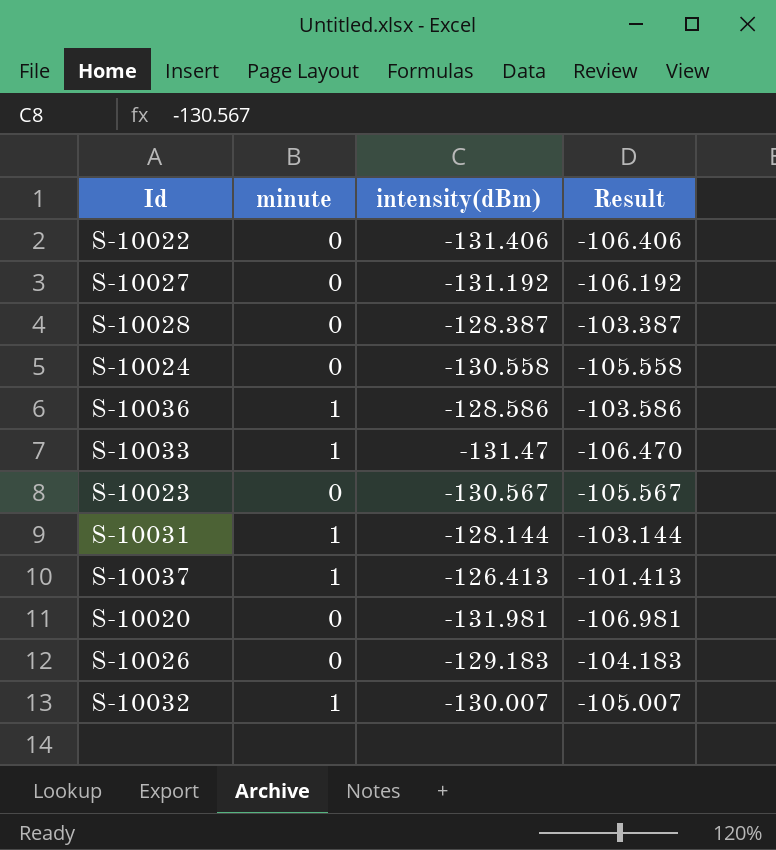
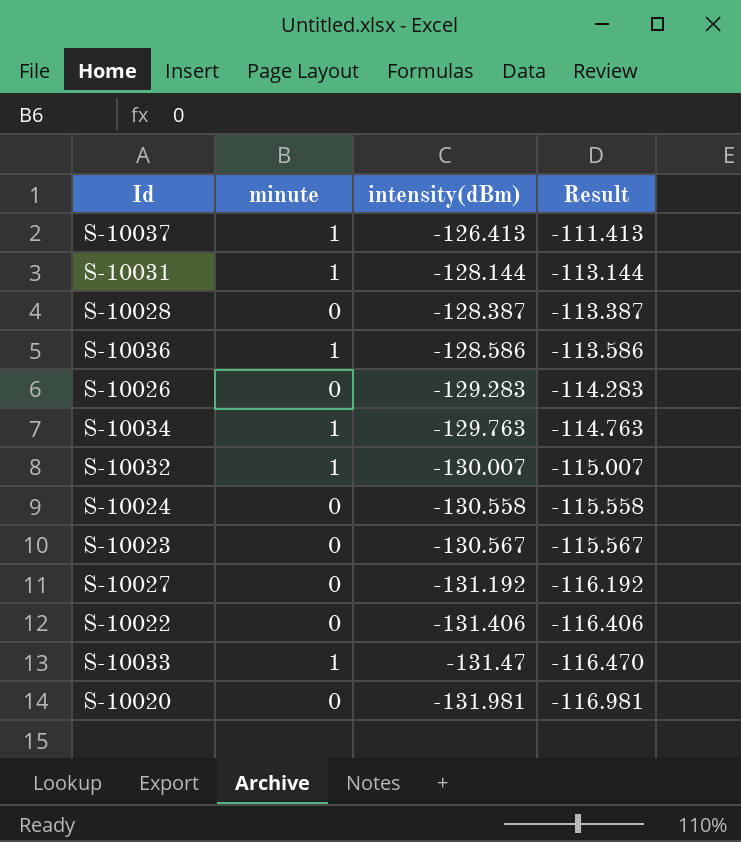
row order: none -> intensity(dBm) descending
column Result | formula: [intensity(dBm)] + 25 -> [intensity(dBm)] + 15
S-10026 | intensity(dBm): -129.183 -> -129.283
row S-10034: none -> 1 | -129.763 | -114.763

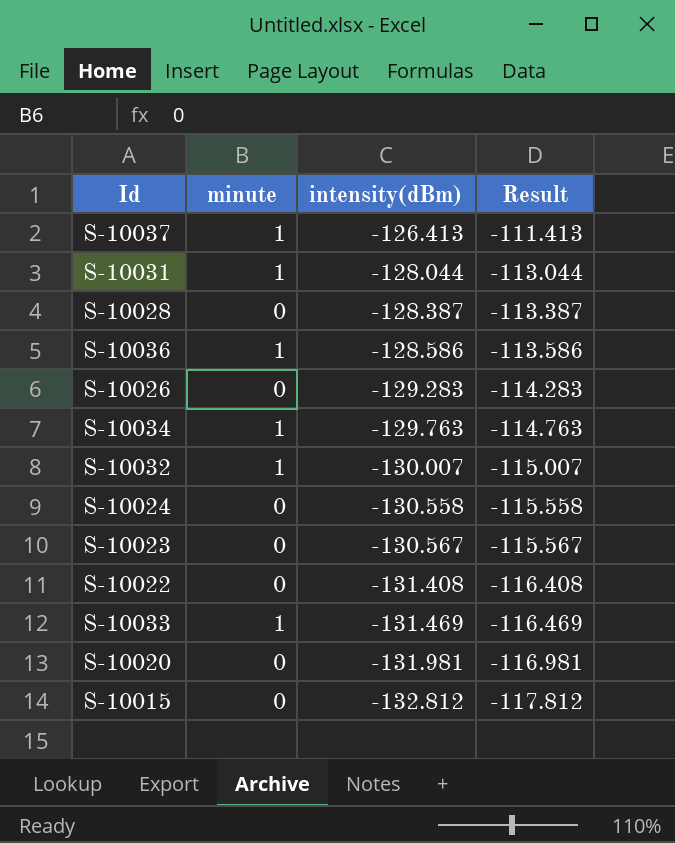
row S-10027: 0 | -131.192 | -116.192 -> none
S-10031 | intensity(dBm): -128.144 -> -128.044
S-10031 | Result: -113.144 -> -113.044
S-10022 | intensity(dBm): -131.406 -> -131.408
S-10022 | Result: -116.406 -> -116.408
S-10033 | intensity(dBm): -131.47 -> -131.469
S-10033 | Result: -116.470 -> -116.469
row S-10015: none -> 0 | -132.812 | -117.812

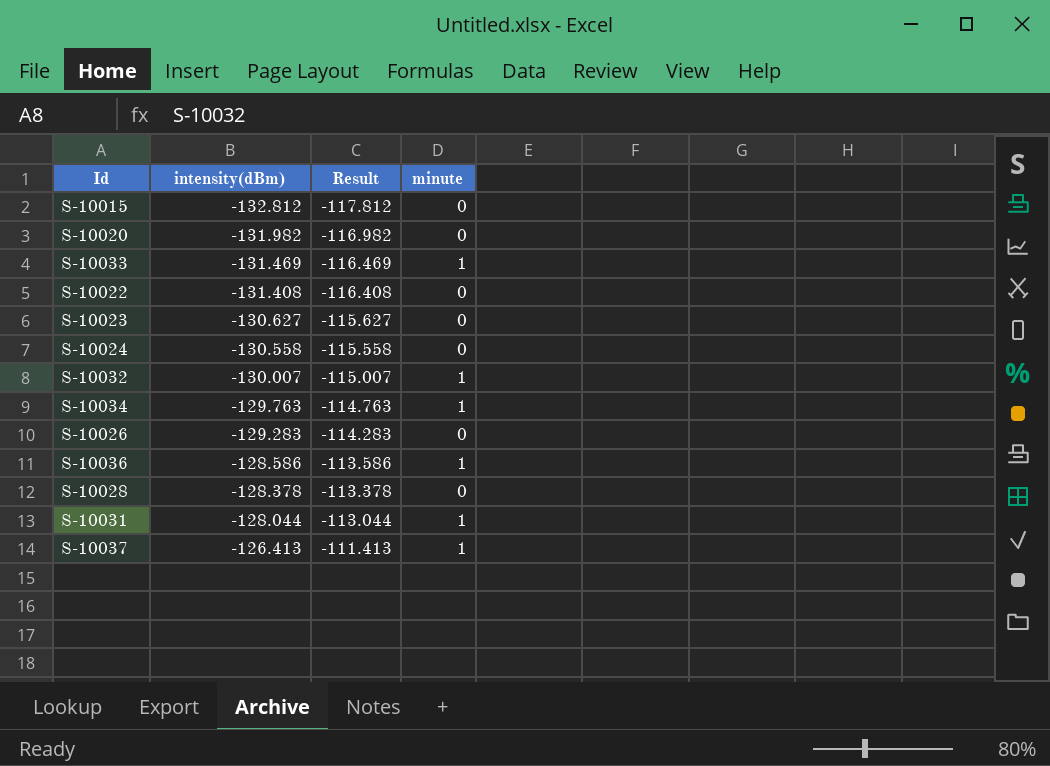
row order: intensity(dBm) descending -> intensity(dBm) ascending
column minute | position: 2 -> 4
S-10020 | intensity(dBm): -131.981 -> -131.982
S-10020 | Result: -116.981 -> -116.982
S-10023 | intensity(dBm): -130.567 -> -130.627
S-10023 | Result: -115.567 -> -115.627
S-10028 | intensity(dBm): -128.387 -> -128.378
S-10028 | Result: -113.387 -> -113.378

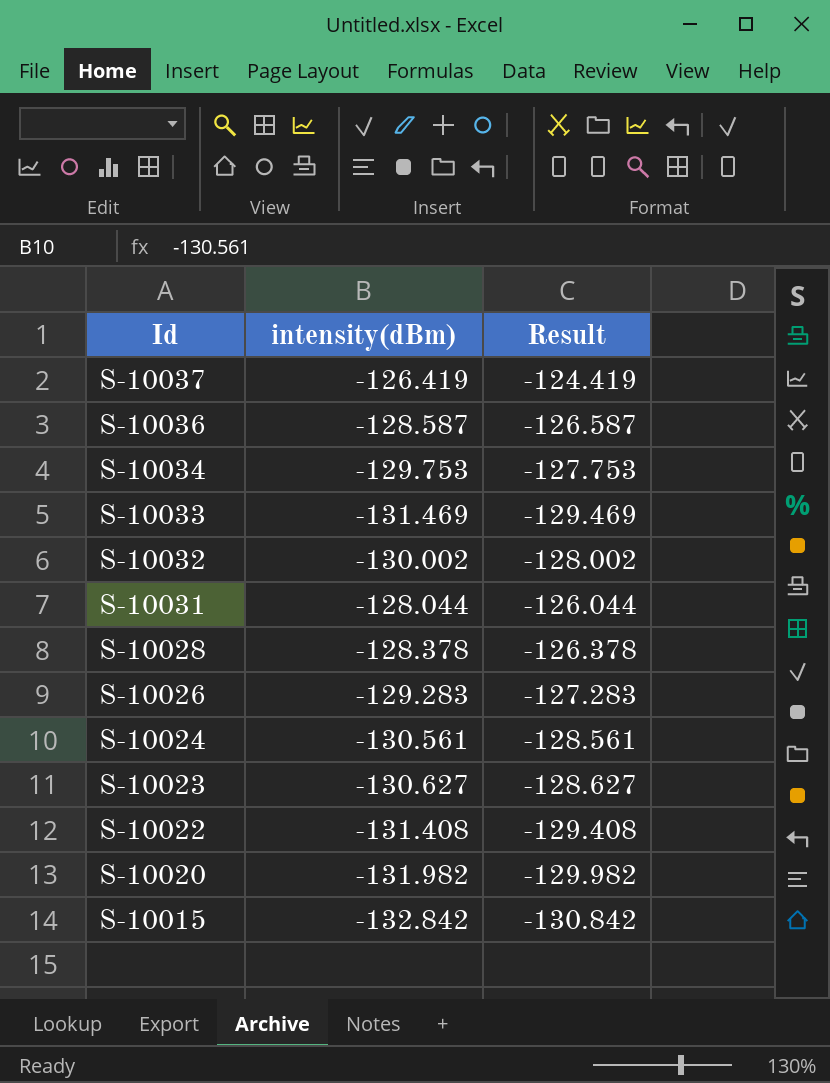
row order: intensity(dBm) ascending -> Id descending
column minute | position: 4 -> none
column Result | formula: [intensity(dBm)] + 15 -> [intensity(dBm)] + 2
S-10037 | intensity(dBm): -126.413 -> -126.419
S-10036 | intensity(dBm): -128.586 -> -128.587
S-10034 | intensity(dBm): -129.763 -> -129.753
S-10032 | intensity(dBm): -130.007 -> -130.002
S-10024 | intensity(dBm): -130.558 -> -130.561
S-10015 | intensity(dBm): -132.812 -> -132.842

